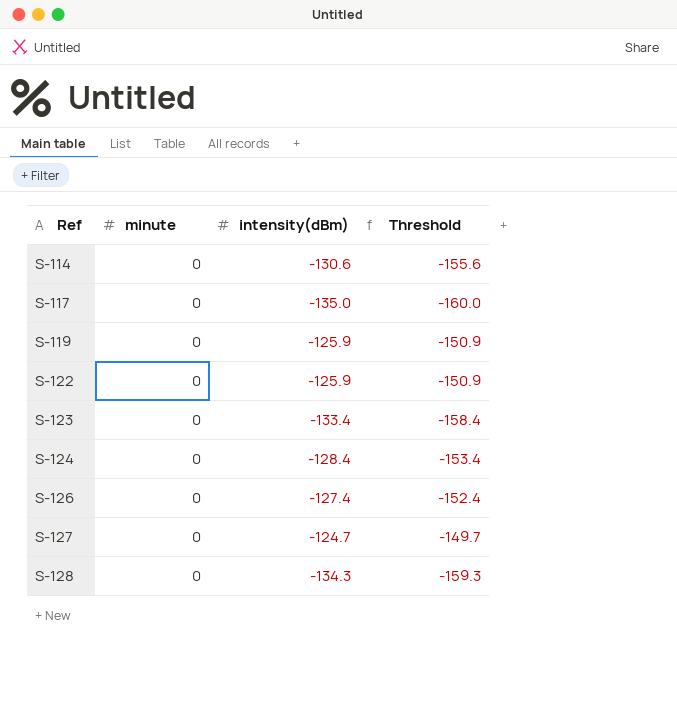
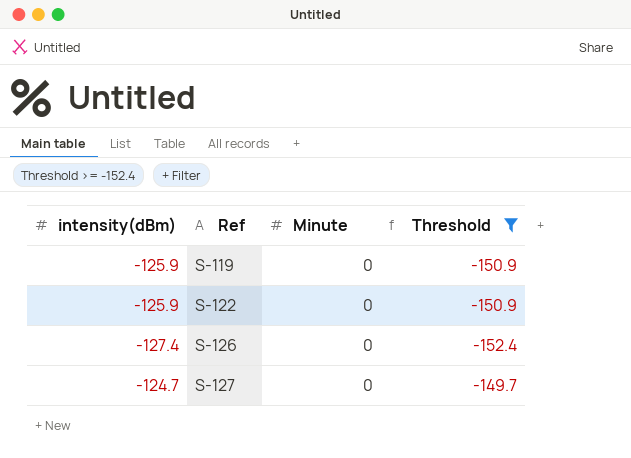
filter: none -> Threshold >= -152.4
column intensity(dBm) | position: 3 -> 1
column name: minute -> Minute

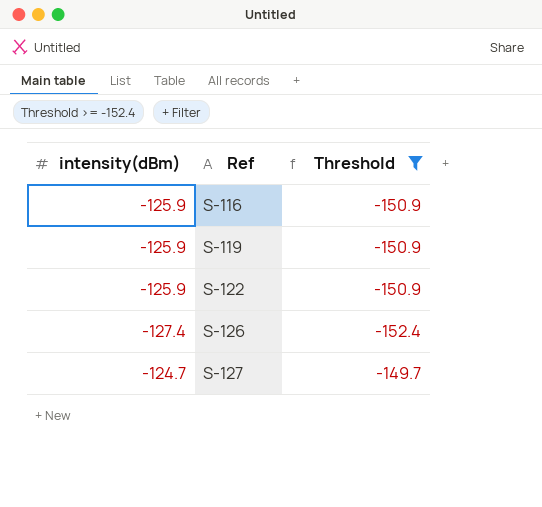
column Minute | position: 3 -> none
row S-116: none -> -125.9 | -150.9

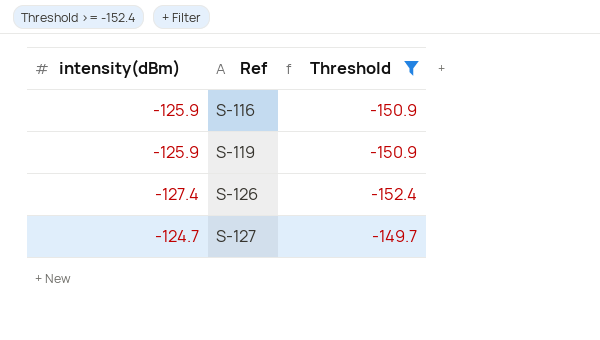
row S-122: -125.9 | -150.9 -> none

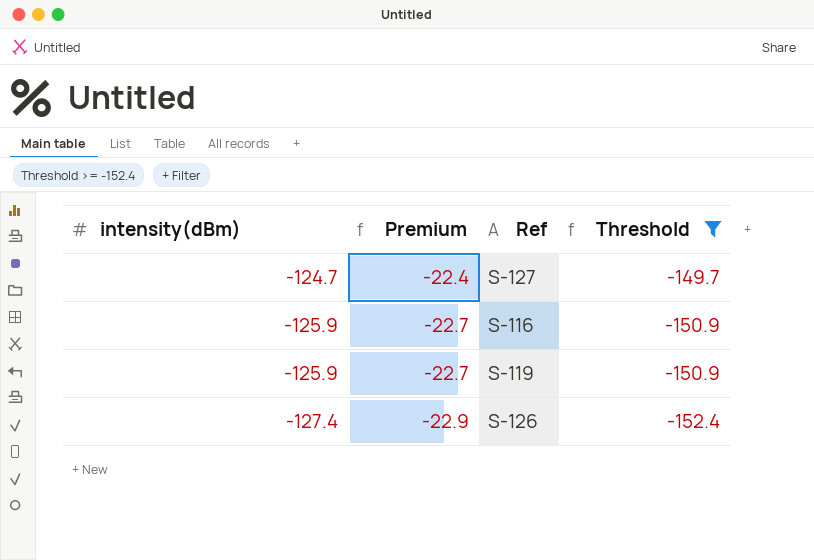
row order: Ref ascending -> intensity(dBm) descending
column Premium | formula: none -> [intensity(dBm)] * 0.18

